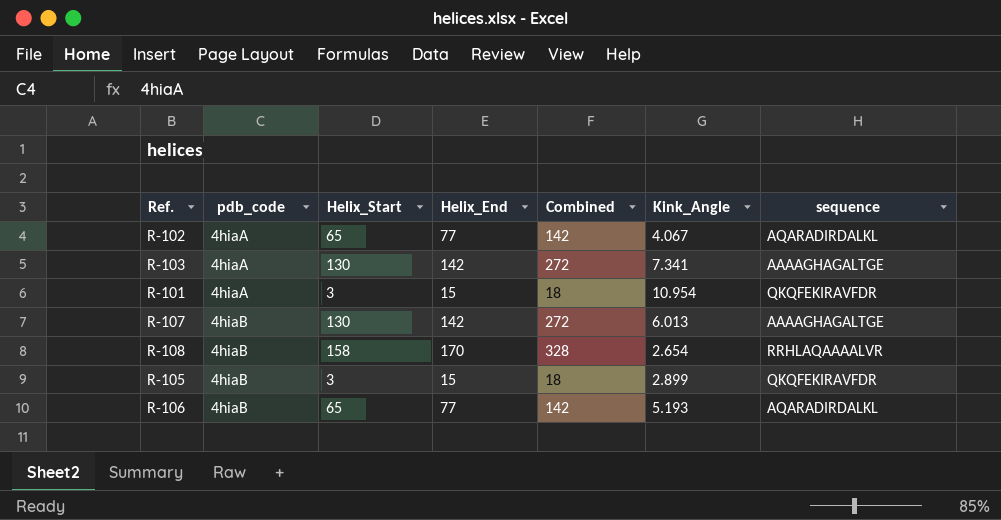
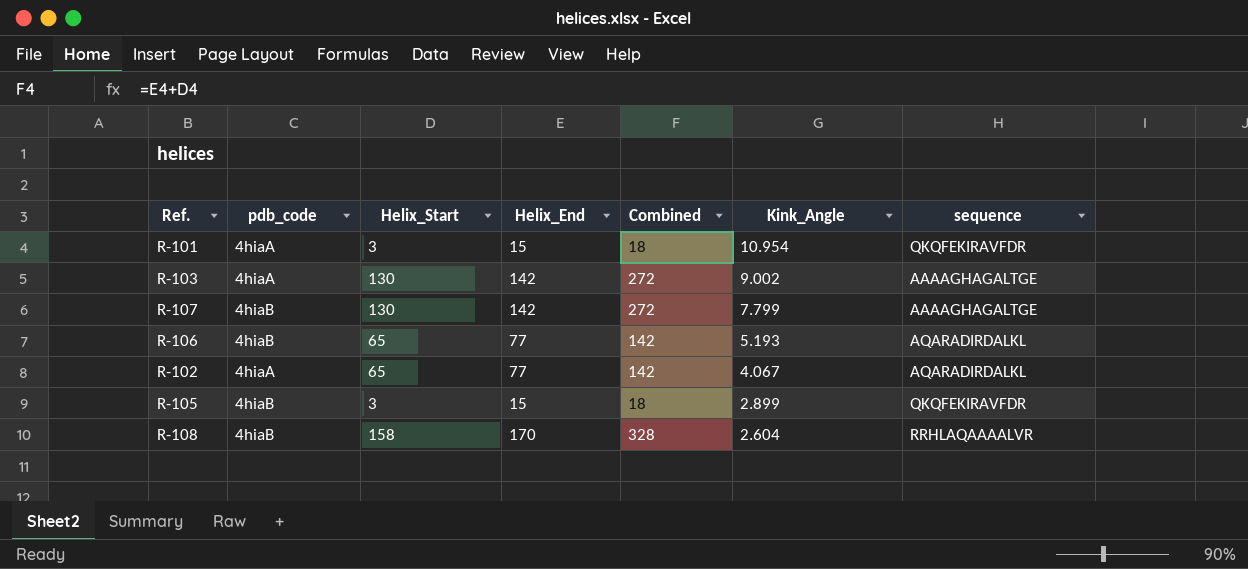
row order: pdb_code ascending -> Kink_Angle descending
R-103 | Kink_Angle: 7.341 -> 9.002
R-107 | Kink_Angle: 6.013 -> 7.799
R-108 | Kink_Angle: 2.654 -> 2.604

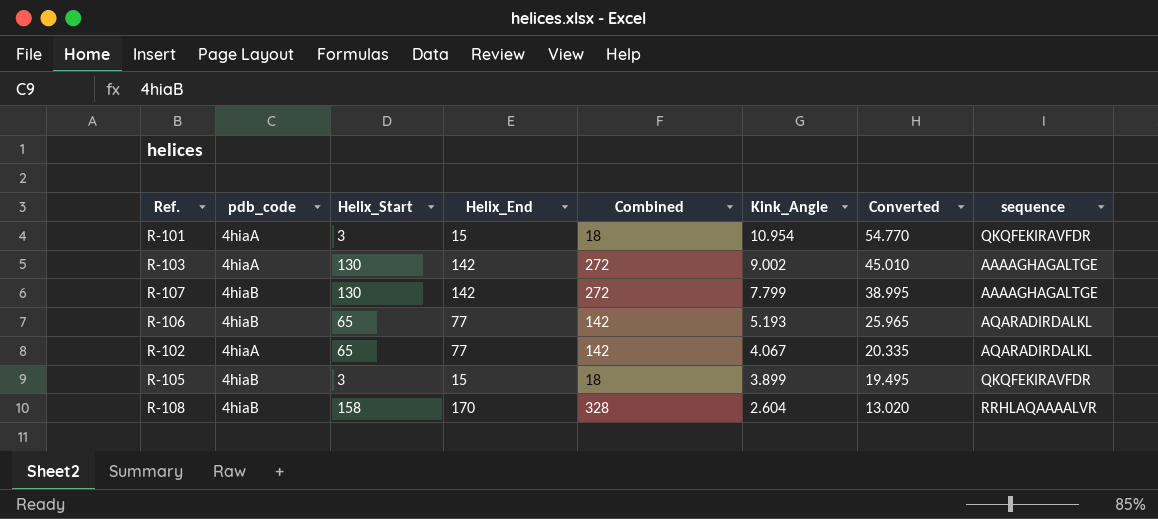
column Converted | formula: none -> [Kink_Angle] * 5
R-105 | Kink_Angle: 2.899 -> 3.899

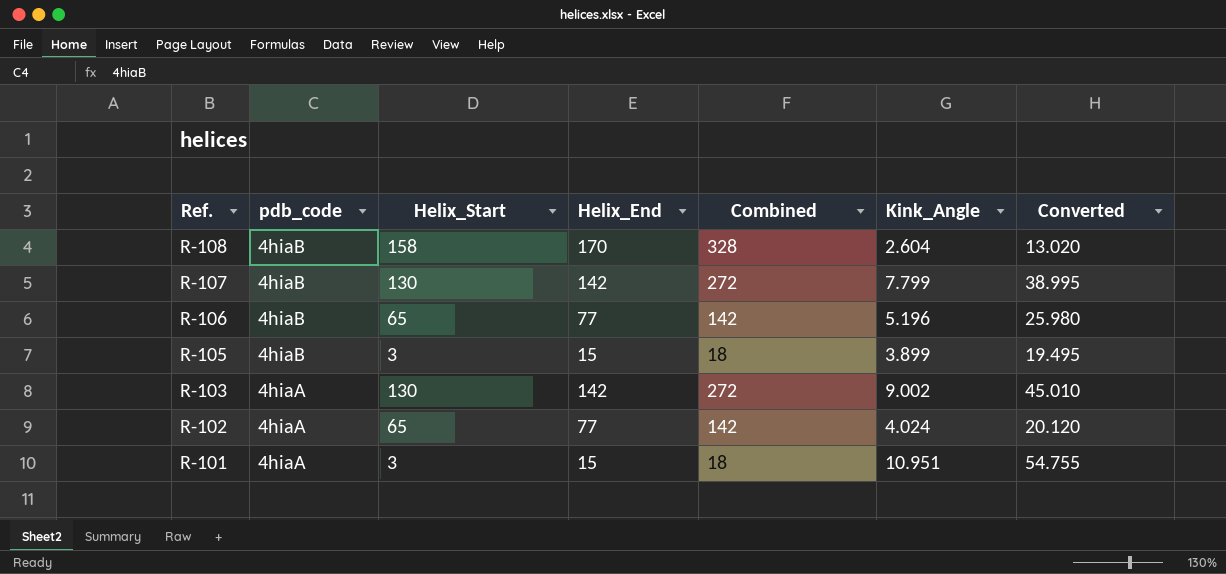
row order: Kink_Angle descending -> Ref. descending
column sequence | position: 8 -> none
R-106 | Kink_Angle: 5.193 -> 5.196
R-106 | Converted: 25.965 -> 25.980
R-102 | Kink_Angle: 4.067 -> 4.024
R-102 | Converted: 20.335 -> 20.120
R-101 | Kink_Angle: 10.954 -> 10.951
R-101 | Converted: 54.770 -> 54.755

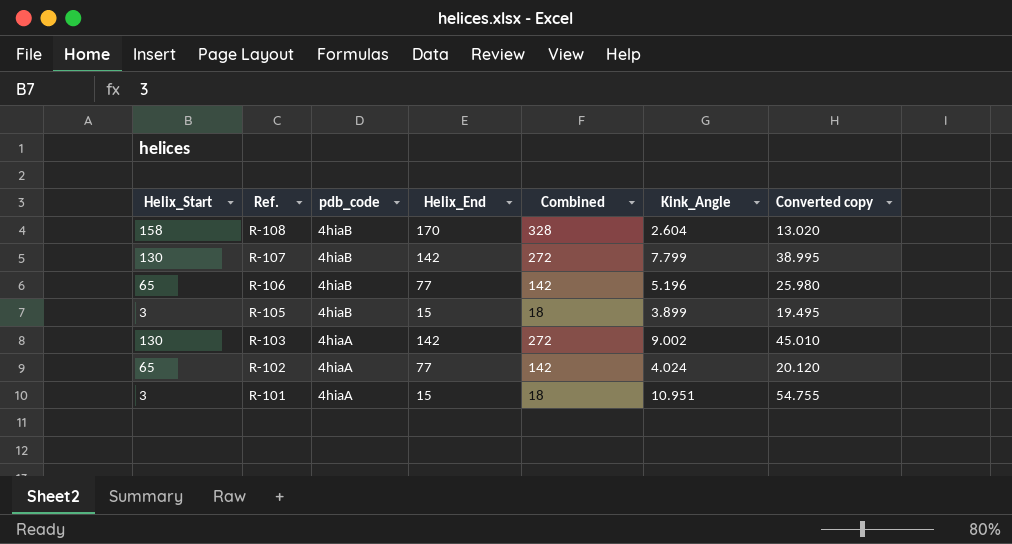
column Helix_Start | position: 3 -> 1
column name: Converted -> Converted copy

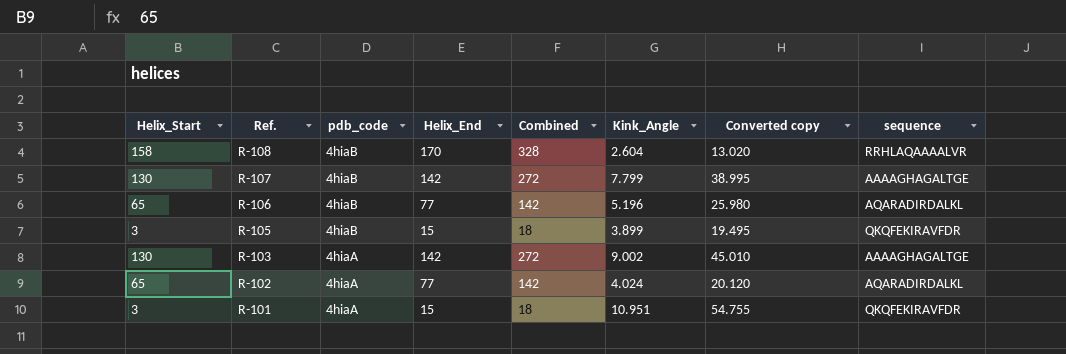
column sequence | position: none -> 8

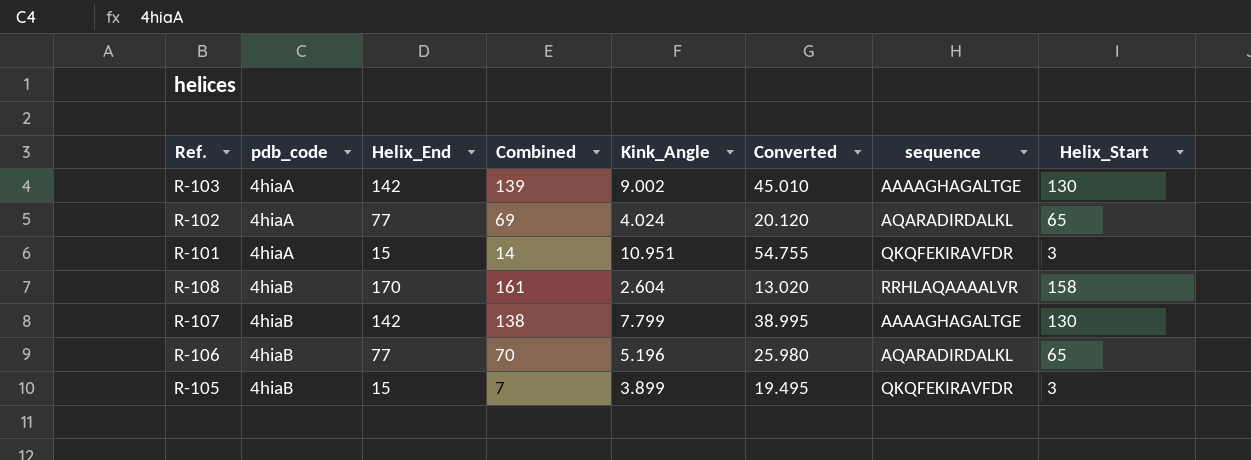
row order: Ref. descending -> pdb_code ascending
column Combined | formula: [Helix_Start] + [Helix_End] -> [Kink_Angle] + [Helix_Start]
column name: Converted copy -> Converted
column Helix_Start | position: 1 -> 8

